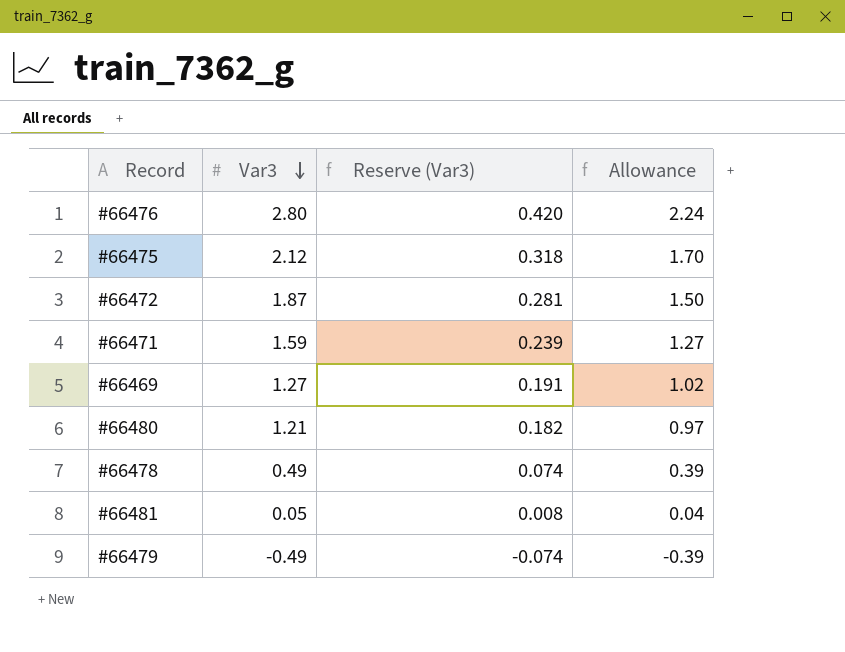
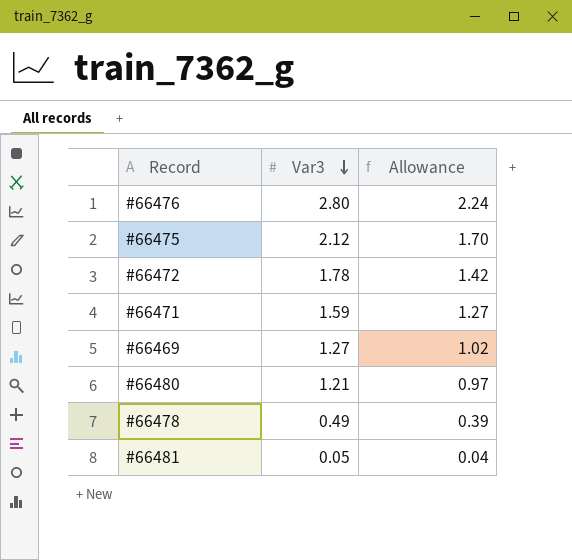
column Reserve (Var3) | formula: [Var3] * 0.15 -> none
row #66479: -0.49 | -0.074 | -0.39 -> none
#66472 | Var3: 1.87 -> 1.78
#66472 | Allowance: 1.50 -> 1.42

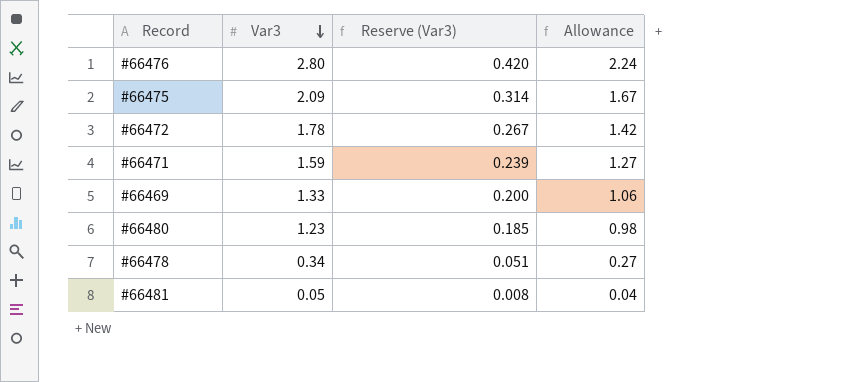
column Reserve (Var3) | formula: none -> [Var3] * 0.15
#66475 | Var3: 2.12 -> 2.09
#66475 | Allowance: 1.70 -> 1.67
#66469 | Var3: 1.27 -> 1.33
#66469 | Allowance: 1.02 -> 1.06
#66480 | Var3: 1.21 -> 1.23
#66480 | Allowance: 0.97 -> 0.98
#66478 | Var3: 0.49 -> 0.34
#66478 | Allowance: 0.39 -> 0.27

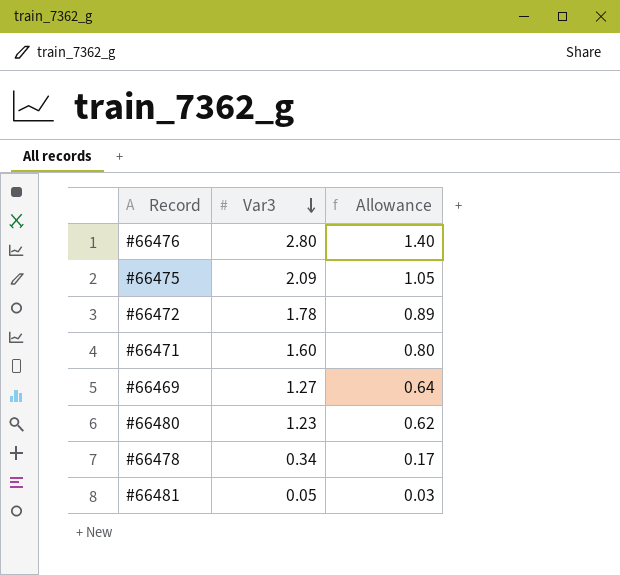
column Reserve (Var3) | formula: [Var3] * 0.15 -> none
column Allowance | formula: [Var3] * 0.8 -> [Var3] * 0.5
#66471 | Var3: 1.59 -> 1.60
#66469 | Var3: 1.33 -> 1.27

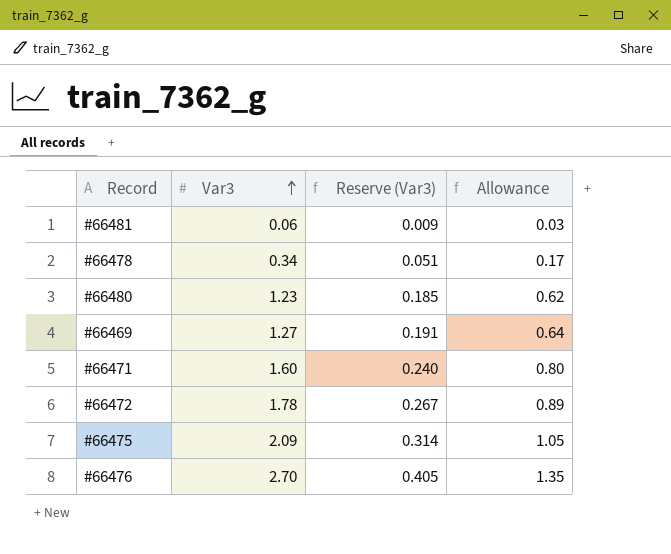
row order: Var3 descending -> Var3 ascending
column Reserve (Var3) | formula: none -> [Var3] * 0.15
#66481 | Var3: 0.05 -> 0.06
#66476 | Var3: 2.80 -> 2.70
#66476 | Allowance: 1.40 -> 1.35

